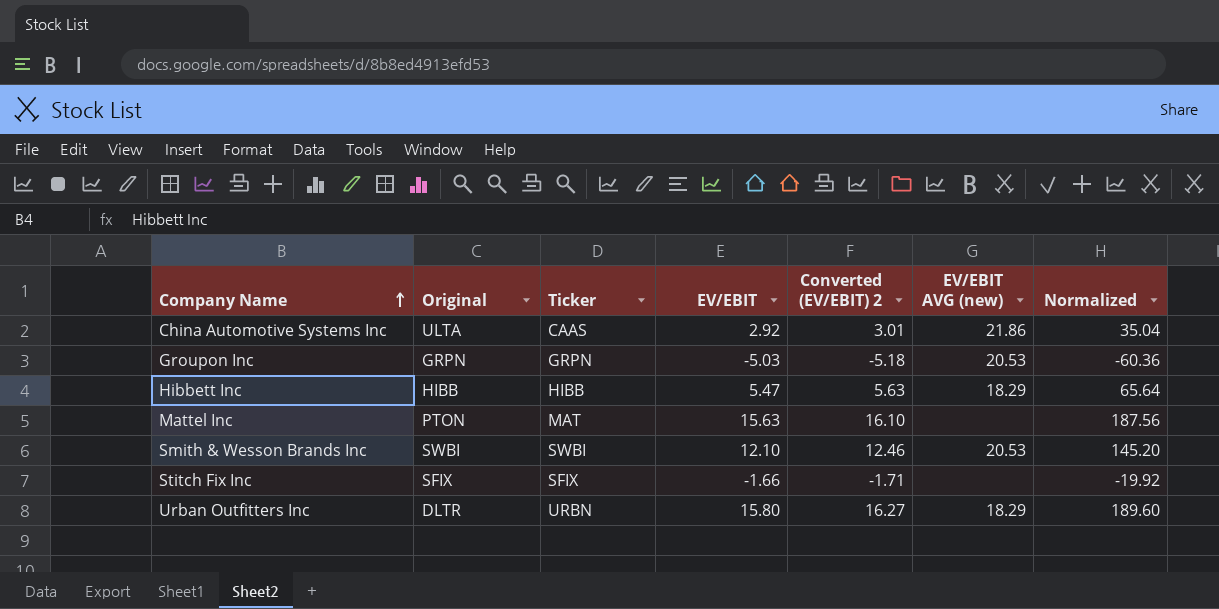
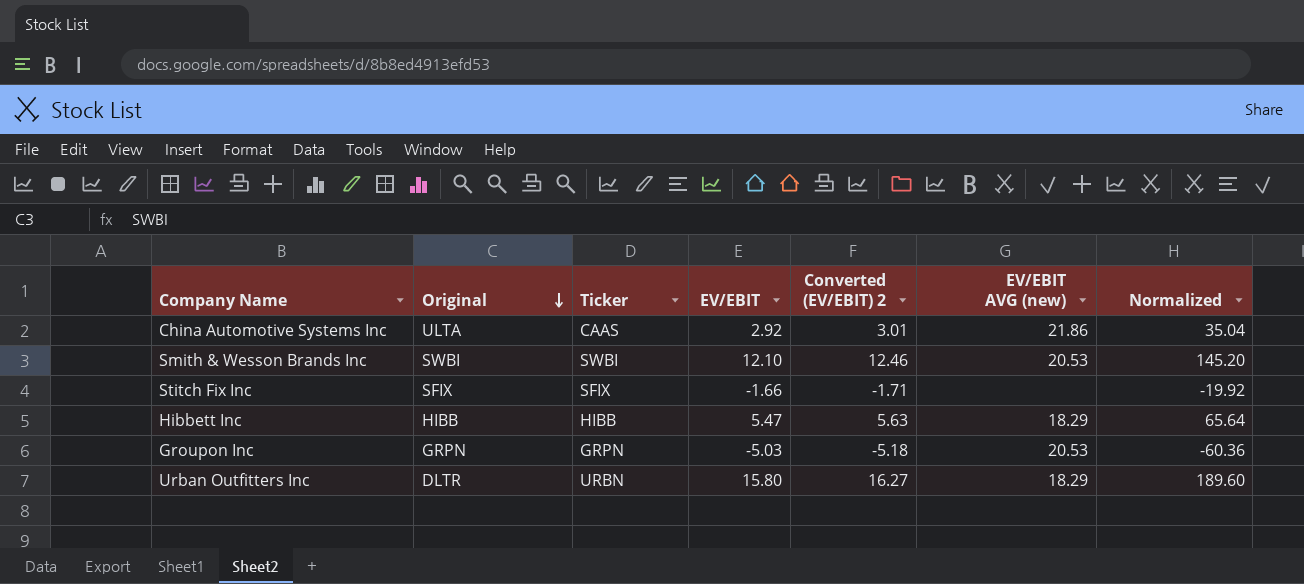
row order: Company Name ascending -> Original descending
row Mattel Inc: PTON | MAT | 15.63 | 16.10 | none | 187.56 -> none

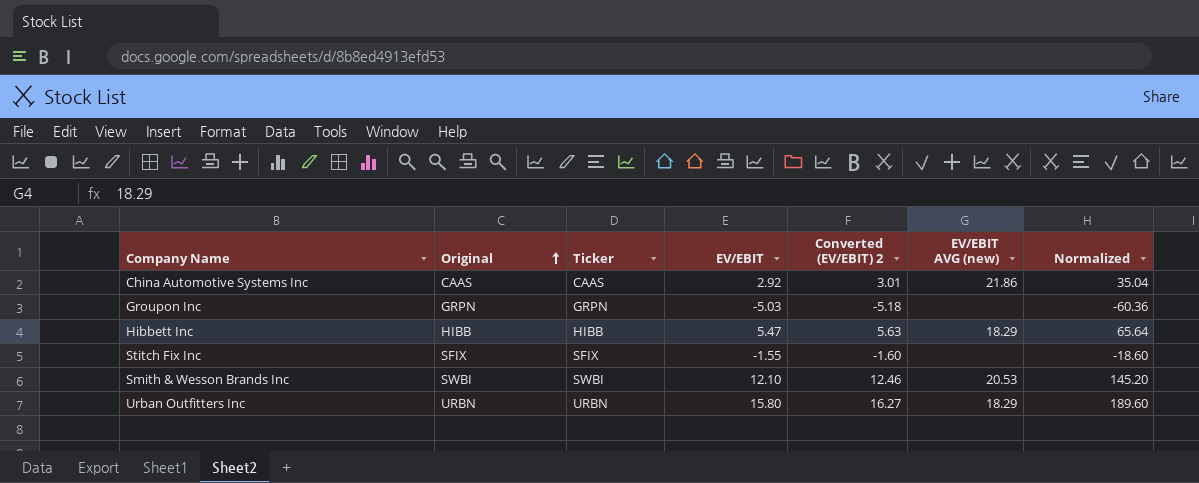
row order: Original descending -> Original ascending
China Automotive Systems Inc | Original: ULTA -> CAAS
Groupon Inc | EV/EBIT AVG (new): 20.53 -> none
Stitch Fix Inc | EV/EBIT: -1.66 -> -1.55
Stitch Fix Inc | Converted (EV/EBIT) 2: -1.71 -> -1.60
Stitch Fix Inc | Normalized: -19.92 -> -18.60
Urban Outfitters Inc | Original: DLTR -> URBN

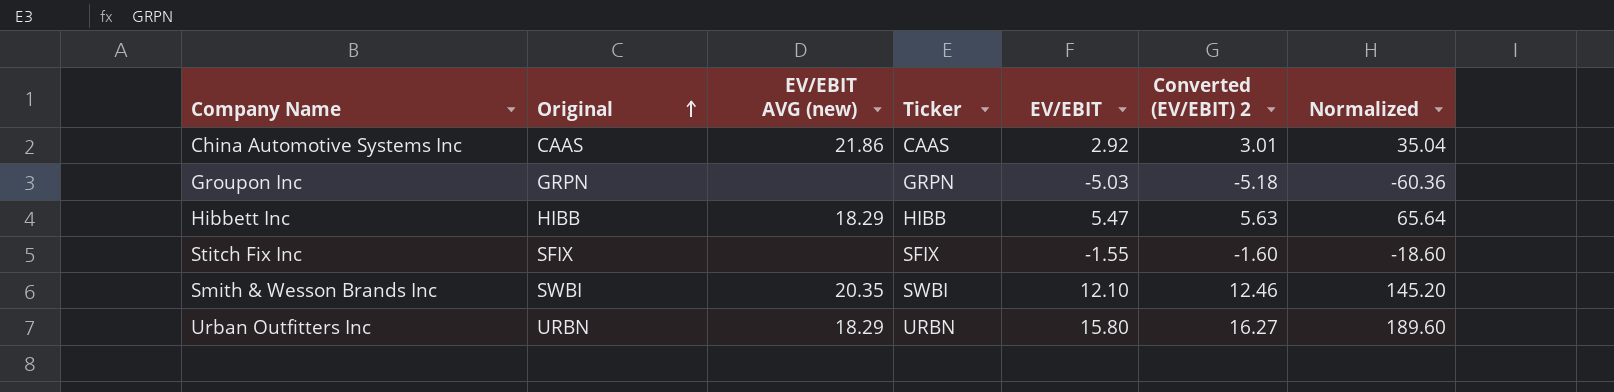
column EV/EBIT AVG (new) | position: 6 -> 3
Smith & Wesson Brands Inc | EV/EBIT AVG (new): 20.53 -> 20.35

